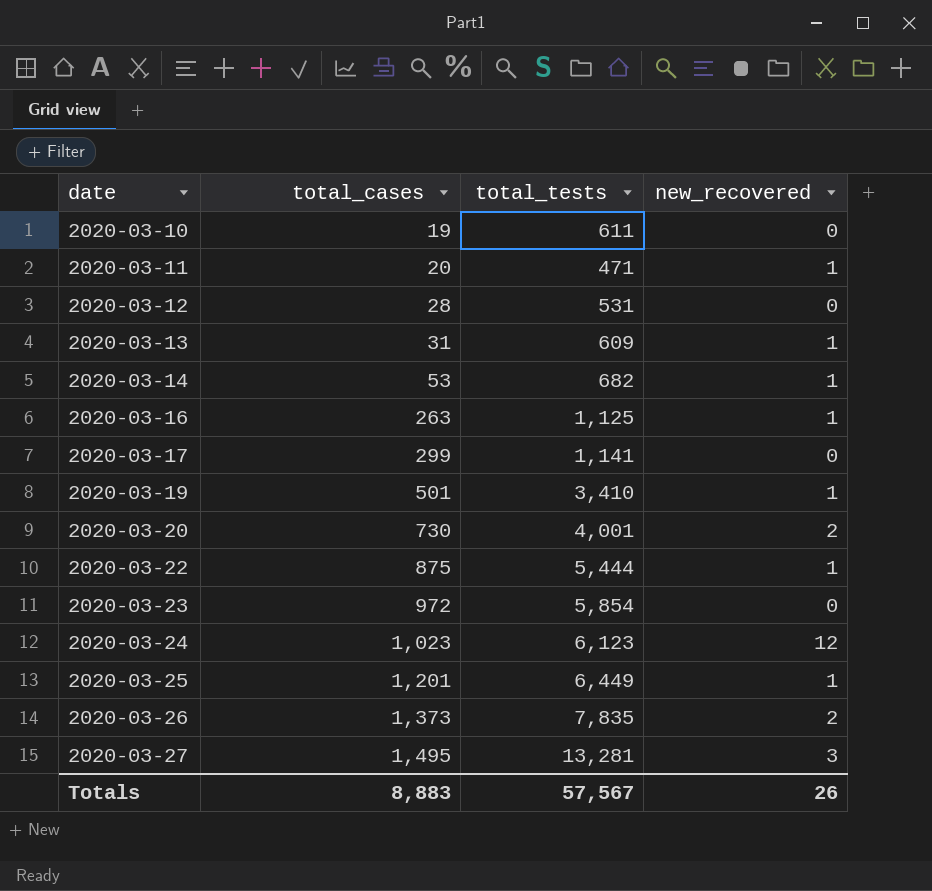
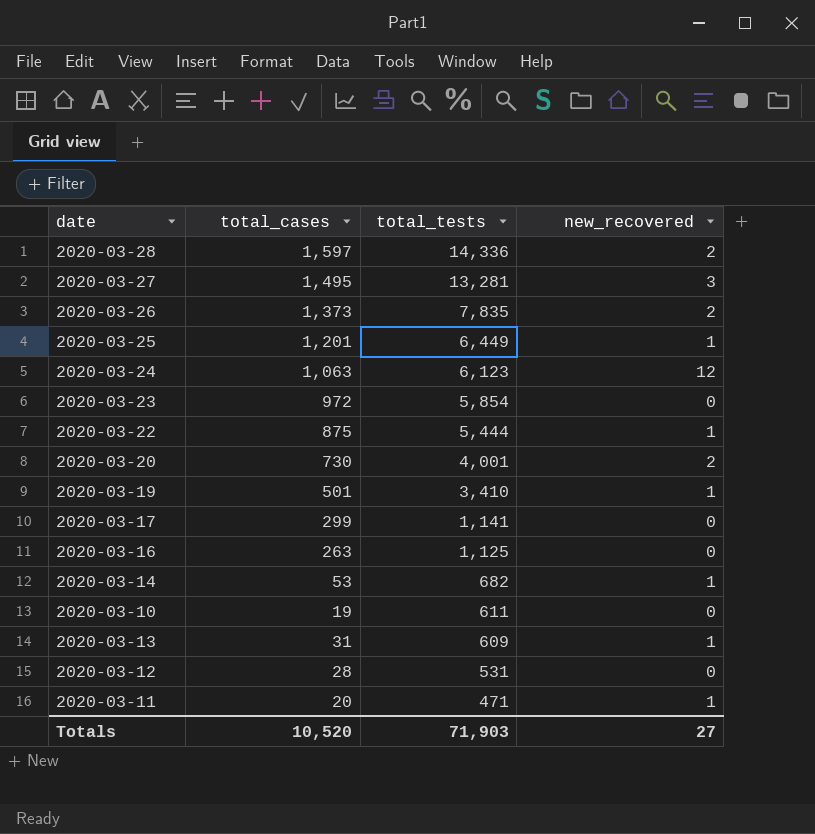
row order: date ascending -> total_tests descending
row 2020-03-28: none -> 1,597 | 14,336 | 2
2020-03-24 | total_cases: 1,023 -> 1,063
2020-03-16 | new_recovered: 1 -> 0
Totals | total_cases: 8,883 -> 10,520
Totals | total_tests: 57,567 -> 71,903
Totals | new_recovered: 26 -> 27

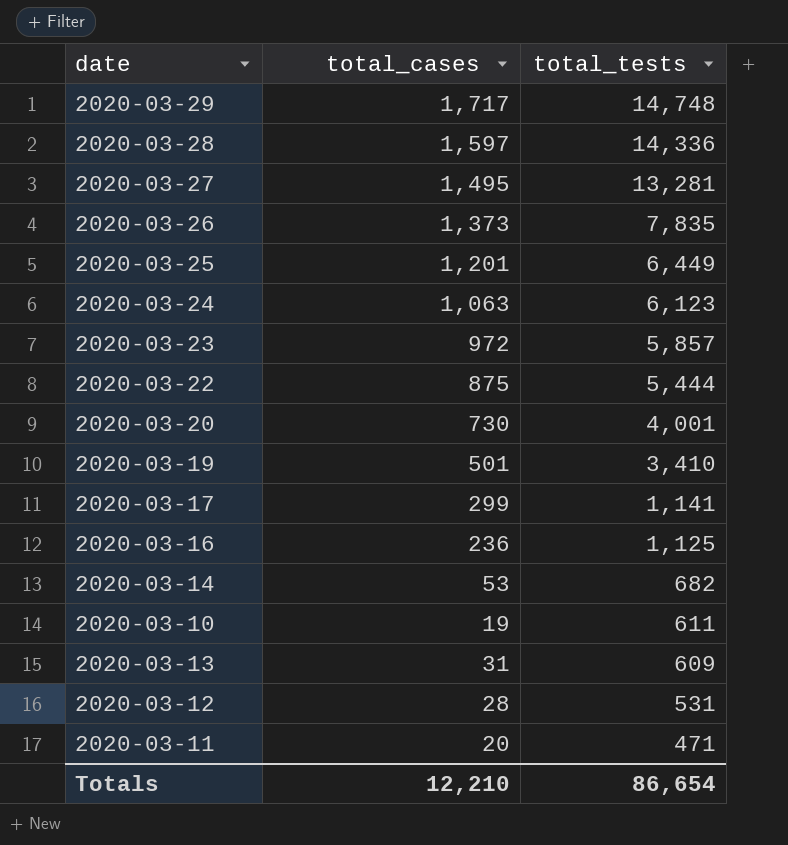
column new_recovered | position: 4 -> none
row 2020-03-29: none -> 1,717 | 14,748
2020-03-23 | total_tests: 5,854 -> 5,857
2020-03-16 | total_cases: 263 -> 236
Totals | total_cases: 10,520 -> 12,210
Totals | total_tests: 71,903 -> 86,654

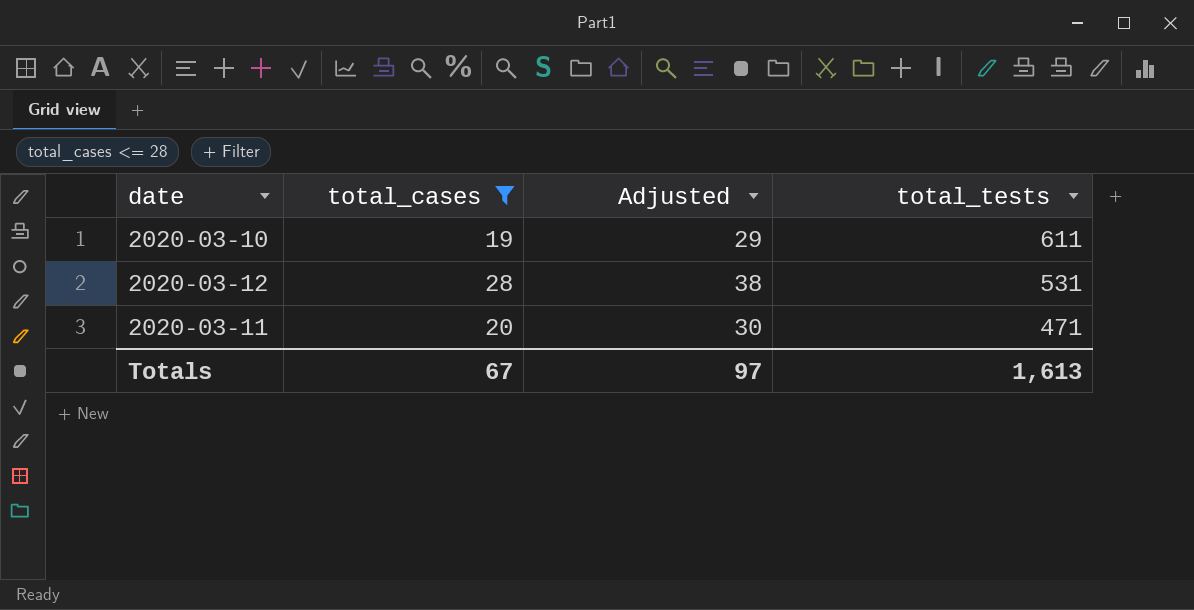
filter: none -> total_cases <= 28
column Adjusted | formula: none -> [total_cases] + 10
Totals | total_cases: 12,210 -> 67
Totals | total_tests: 86,654 -> 1,613

